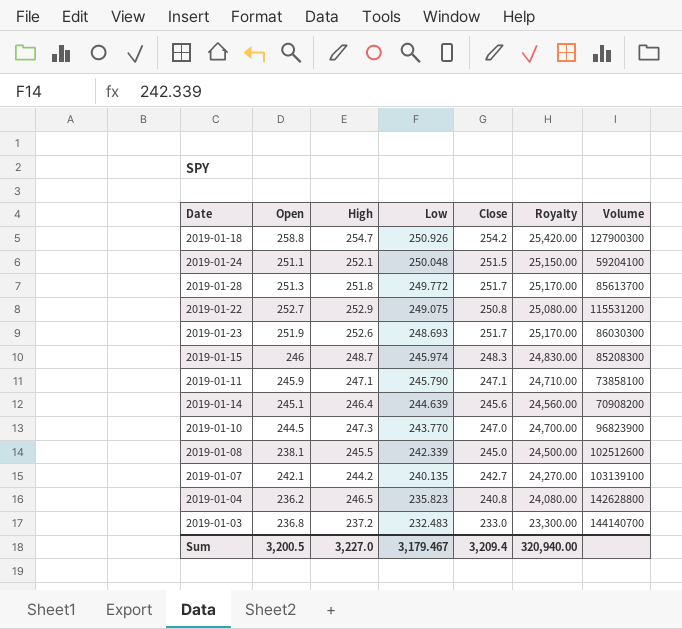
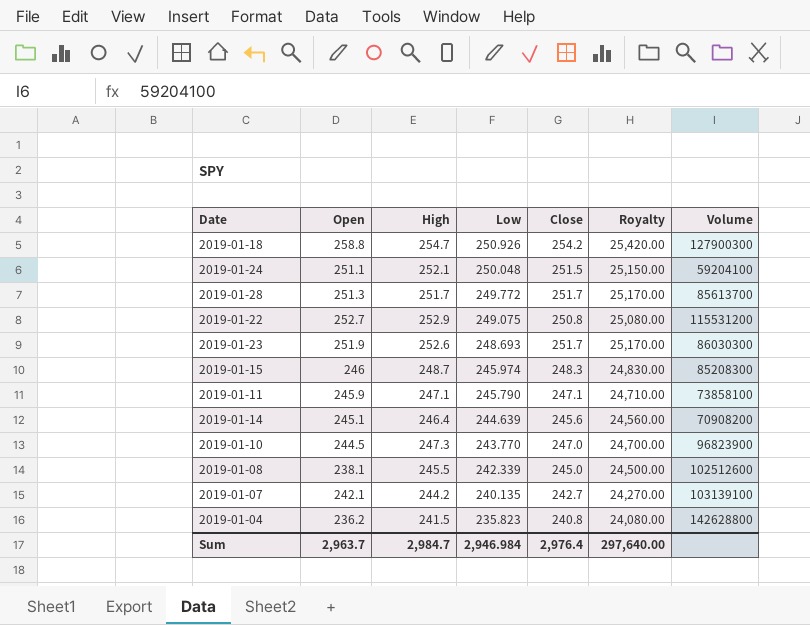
row 2019-01-03: 236.8 | 237.2 | 232.483 | 233.0 | 23,300.00 | 144140700 -> none
2019-01-28 | High: 251.8 -> 251.7
2019-01-04 | High: 246.5 -> 241.5
Sum | Open: 3,200.5 -> 2,963.7
Sum | High: 3,227.0 -> 2,984.7
Sum | Low: 3,179.467 -> 2,946.984
Sum | Close: 3,209.4 -> 2,976.4
Sum | Royalty: 320,940.00 -> 297,640.00

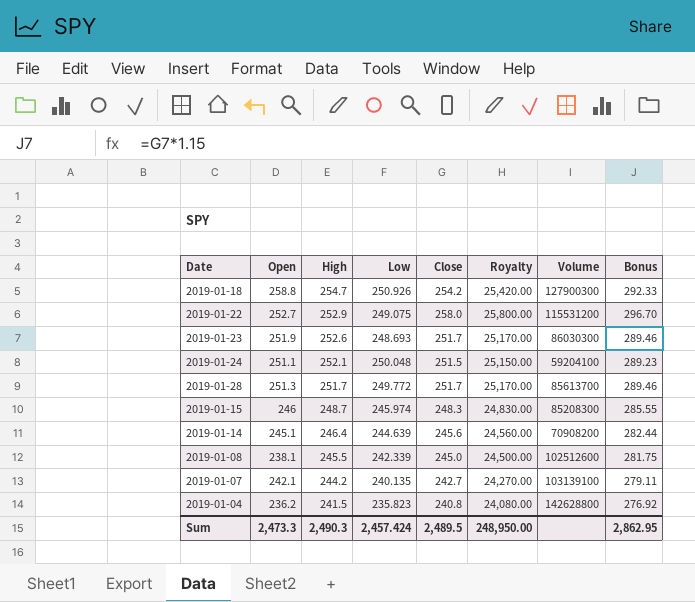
row order: Low descending -> High descending
column Bonus | formula: none -> [Close] * 1.15
row 2019-01-11: 245.9 | 247.1 | 245.790 | 247.1 | 24,710.00 | 73858100 -> none
row 2019-01-10: 244.5 | 247.3 | 243.770 | 247.0 | 24,700.00 | 96823900 -> none
2019-01-22 | Close: 250.8 -> 258.0
2019-01-22 | Royalty: 25,080.00 -> 25,800.00
Sum | Open: 2,963.7 -> 2,473.3
Sum | High: 2,984.7 -> 2,490.3
Sum | Low: 2,946.984 -> 2,457.424
Sum | Close: 2,976.4 -> 2,489.5
Sum | Royalty: 297,640.00 -> 248,950.00

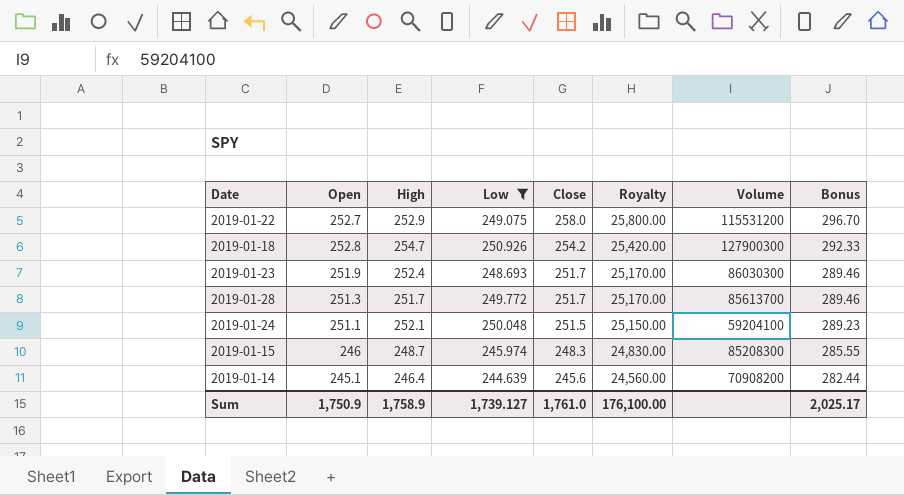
filter: none -> Low >= 244.639
row order: High descending -> Close descending
2019-01-18 | Open: 258.8 -> 252.8
2019-01-23 | High: 252.6 -> 252.4
Sum | Open: 2,473.3 -> 1,750.9
Sum | High: 2,490.3 -> 1,758.9
Sum | Low: 2,457.424 -> 1,739.127
Sum | Close: 2,489.5 -> 1,761.0
Sum | Royalty: 248,950.00 -> 176,100.00
Sum | Bonus: 2,862.95 -> 2,025.17

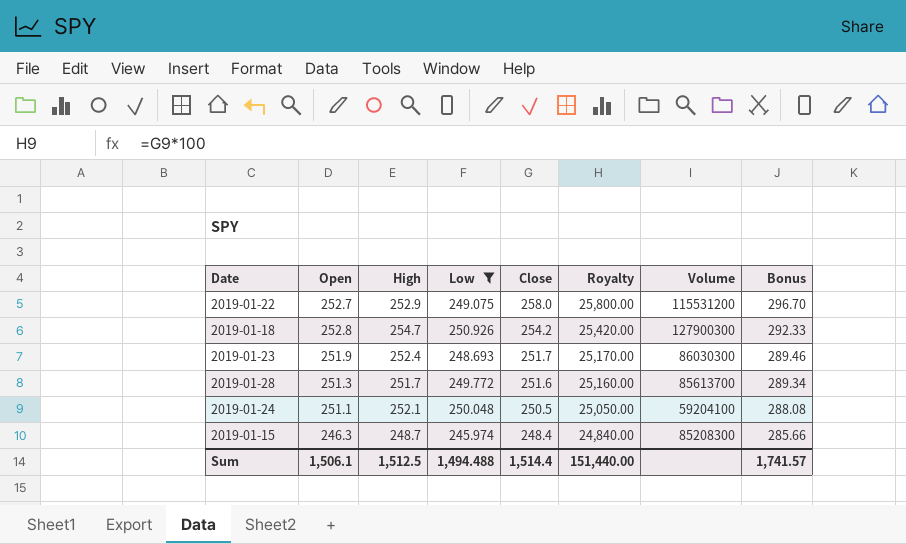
row 2019-01-14: 245.1 | 246.4 | 244.639 | 245.6 | 24,560.00 | 70908200 | 282.44 -> none
2019-01-28 | Close: 251.7 -> 251.6
2019-01-28 | Royalty: 25,170.00 -> 25,160.00
2019-01-28 | Bonus: 289.46 -> 289.34
2019-01-24 | Close: 251.5 -> 250.5
2019-01-24 | Royalty: 25,150.00 -> 25,050.00
2019-01-24 | Bonus: 289.23 -> 288.08
2019-01-15 | Open: 246 -> 246.3
2019-01-15 | Close: 248.3 -> 248.4
2019-01-15 | Royalty: 24,830.00 -> 24,840.00
2019-01-15 | Bonus: 285.55 -> 285.66
Sum | Open: 1,750.9 -> 1,506.1
Sum | High: 1,758.9 -> 1,512.5
Sum | Low: 1,739.127 -> 1,494.488
Sum | Close: 1,761.0 -> 1,514.4
Sum | Royalty: 176,100.00 -> 151,440.00
Sum | Bonus: 2,025.17 -> 1,741.57

